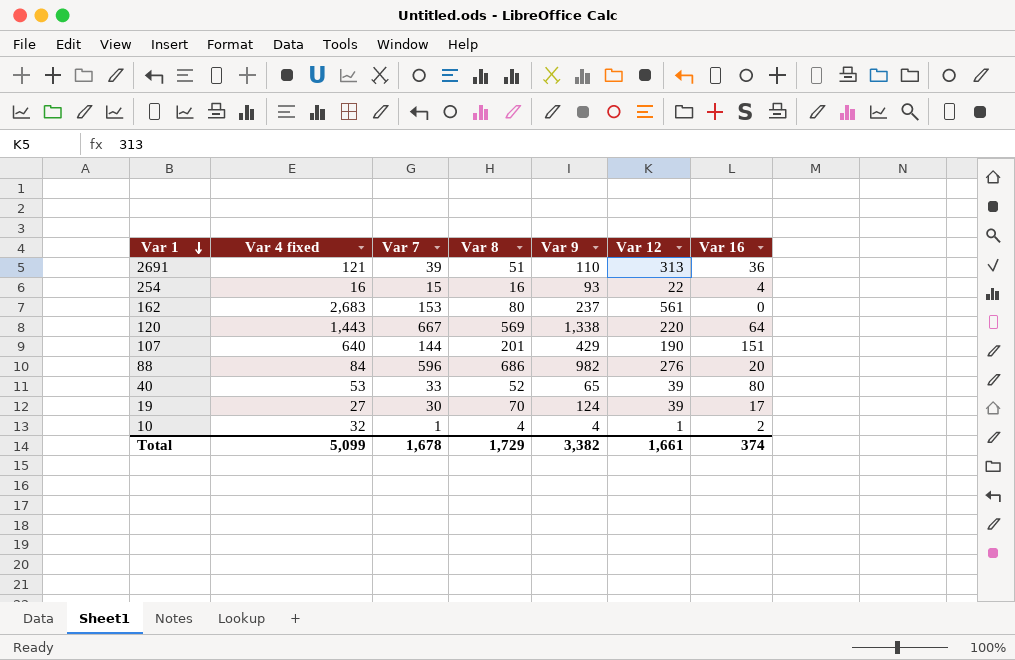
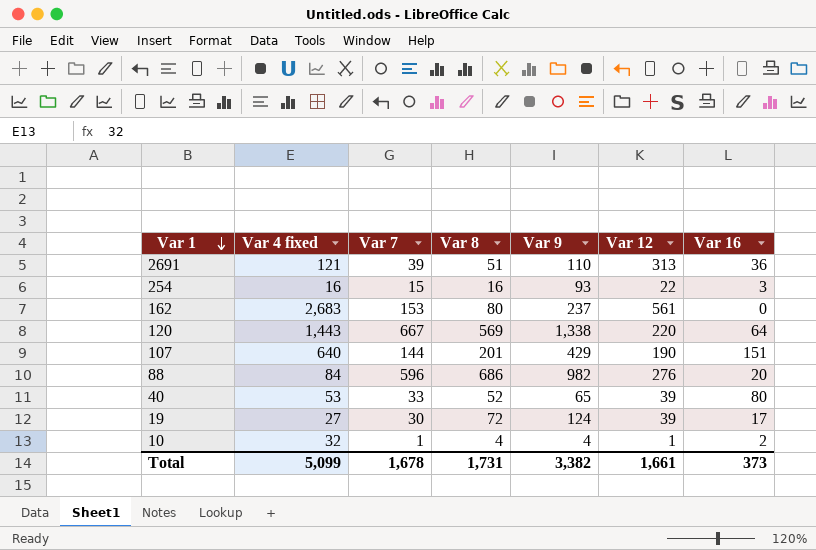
254 | Var 16: 4 -> 3
19 | Var 8: 70 -> 72
Total | Var 8: 1,729 -> 1,731
Total | Var 16: 374 -> 373

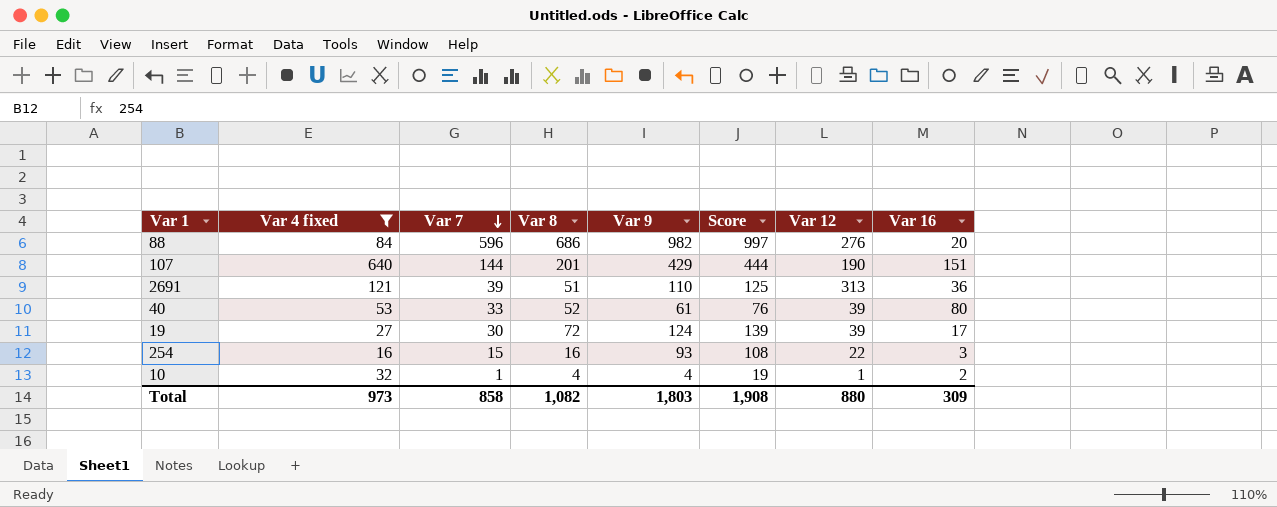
filter: none -> Var 4 fixed <= 640
row order: Var 1 descending -> Var 7 descending
column Score | formula: none -> [Var 9] + 15
40 | Var 9: 65 -> 61
Total | Var 4 fixed: 5,099 -> 973
Total | Var 7: 1,678 -> 858
Total | Var 8: 1,731 -> 1,082
Total | Var 9: 3,382 -> 1,803
Total | Var 12: 1,661 -> 880
Total | Var 16: 373 -> 309

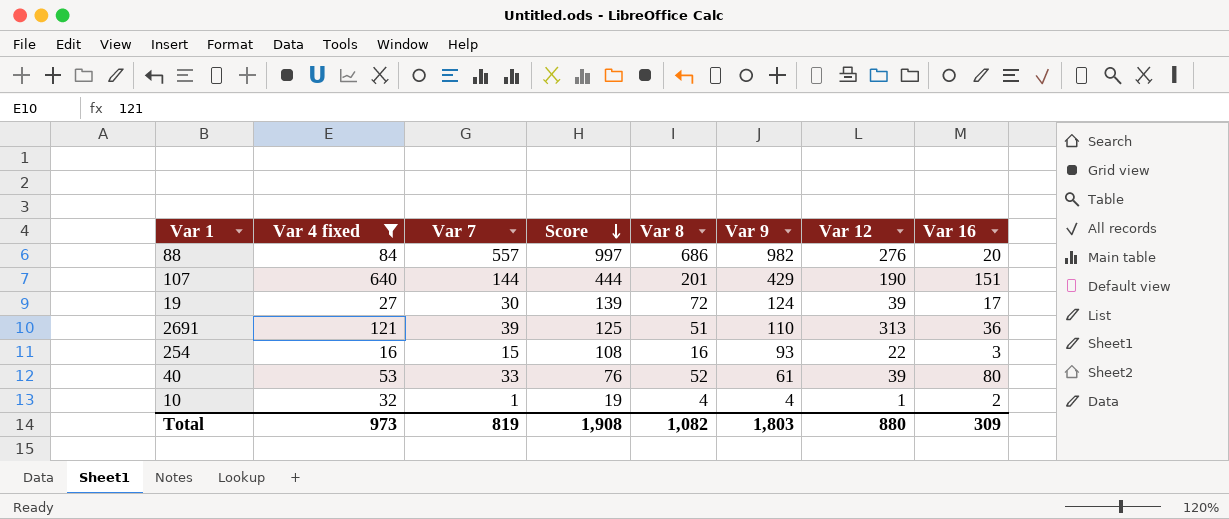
row order: Var 7 descending -> Score descending
column Score | position: 6 -> 4
88 | Var 7: 596 -> 557
Total | Var 7: 858 -> 819

